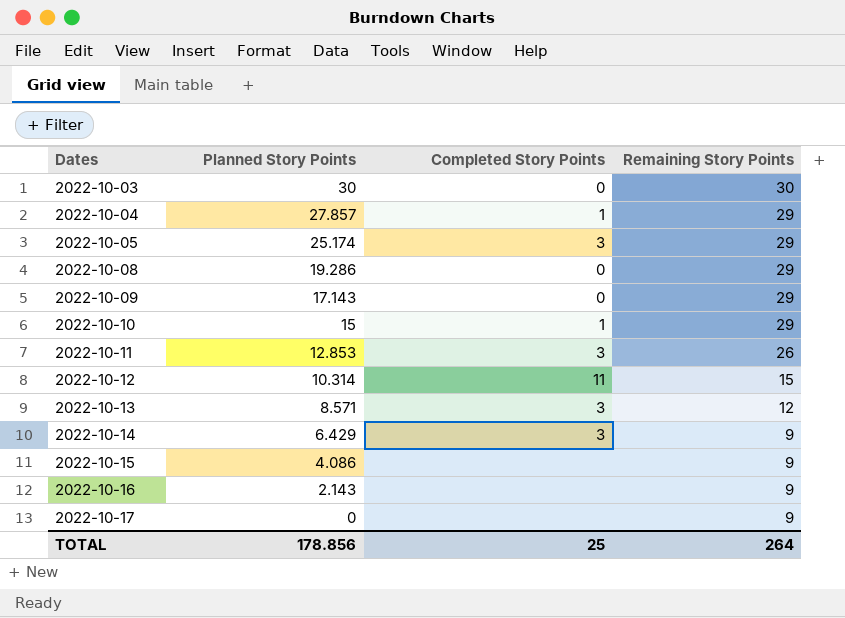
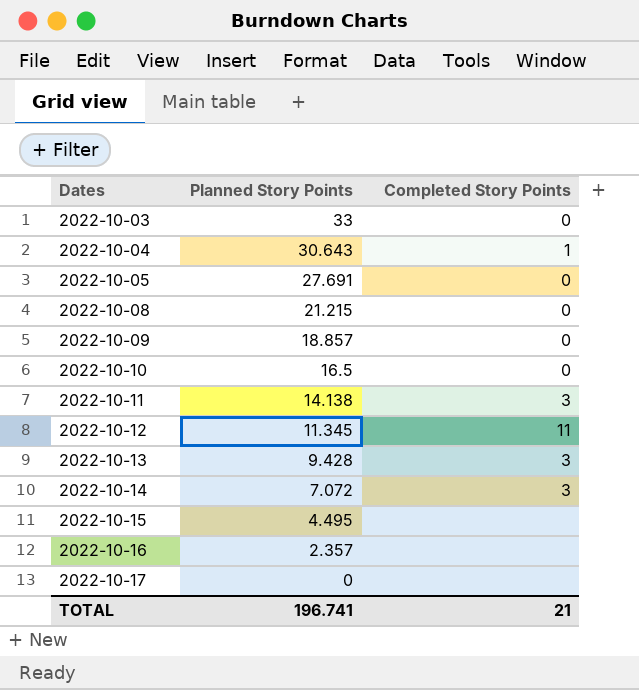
column Remaining Story Points | position: 4 -> none
2022-10-03 | Planned Story Points: 30 -> 33
2022-10-04 | Planned Story Points: 27.857 -> 30.643
2022-10-05 | Planned Story Points: 25.174 -> 27.691
2022-10-05 | Completed Story Points: 3 -> 0
2022-10-08 | Planned Story Points: 19.286 -> 21.215
2022-10-09 | Planned Story Points: 17.143 -> 18.857
2022-10-10 | Planned Story Points: 15 -> 16.5
2022-10-10 | Completed Story Points: 1 -> 0
2022-10-11 | Planned Story Points: 12.853 -> 14.138
2022-10-12 | Planned Story Points: 10.314 -> 11.345
2022-10-13 | Planned Story Points: 8.571 -> 9.428
2022-10-14 | Planned Story Points: 6.429 -> 7.072
2022-10-15 | Planned Story Points: 4.086 -> 4.495
2022-10-16 | Planned Story Points: 2.143 -> 2.357
TOTAL | Planned Story Points: 178.856 -> 196.741
TOTAL | Completed Story Points: 25 -> 21

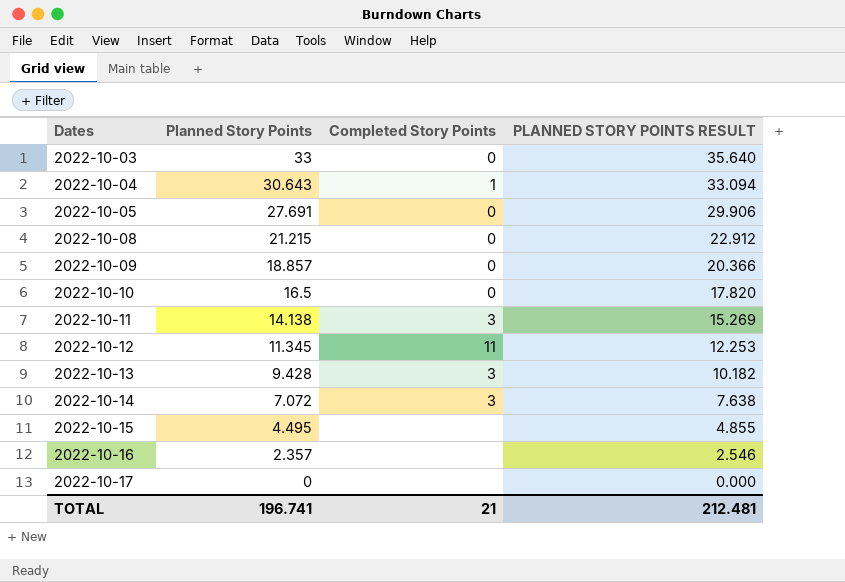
column PLANNED STORY POINTS RESULT | formula: none -> [Planned Story Points] * 1.08

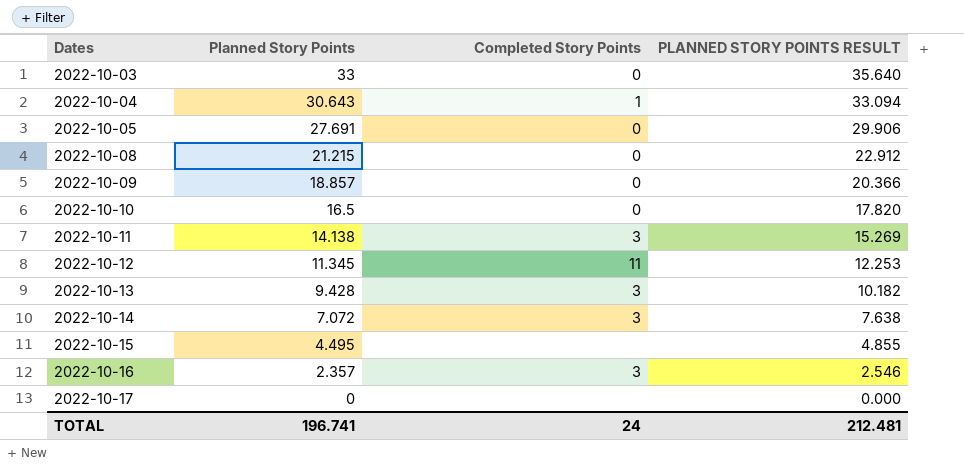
2022-10-16 | Completed Story Points: none -> 3
TOTAL | Completed Story Points: 21 -> 24

